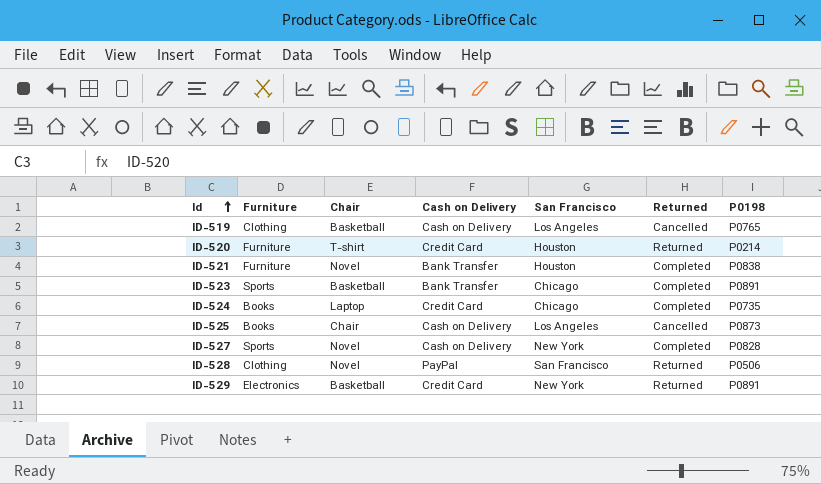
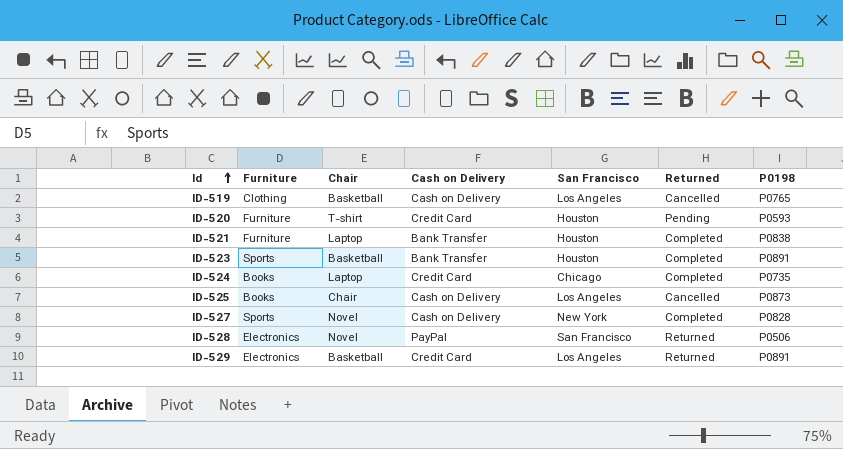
ID-520 | Returned: Returned -> Pending
ID-520 | P0198: P0214 -> P0593
ID-521 | Chair: Novel -> Laptop
ID-523 | San Francisco: Chicago -> Houston
ID-528 | Furniture: Clothing -> Electronics
ID-529 | San Francisco: New York -> Los Angeles

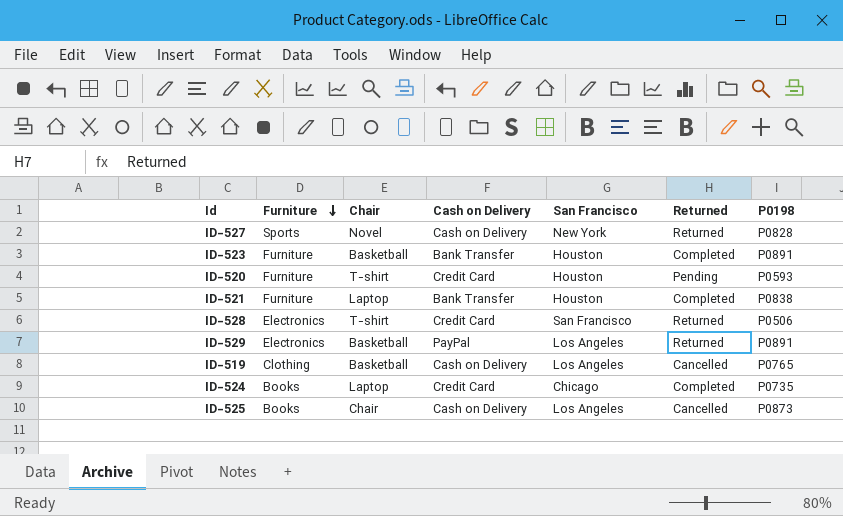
row order: Id ascending -> Furniture descending
ID-527 | Returned: Completed -> Returned
ID-523 | Furniture: Sports -> Furniture
ID-528 | Chair: Novel -> T-shirt
ID-528 | Cash on Delivery: PayPal -> Credit Card
ID-529 | Cash on Delivery: Credit Card -> PayPal

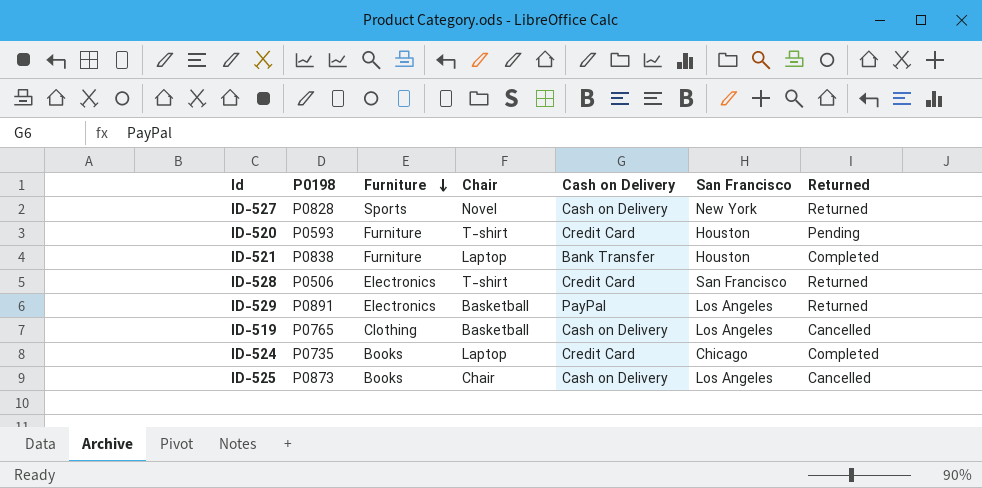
column P0198 | position: 7 -> 2
row ID-523: Furniture | Basketball | Bank Transfer | Houston | Completed | P0891 -> none

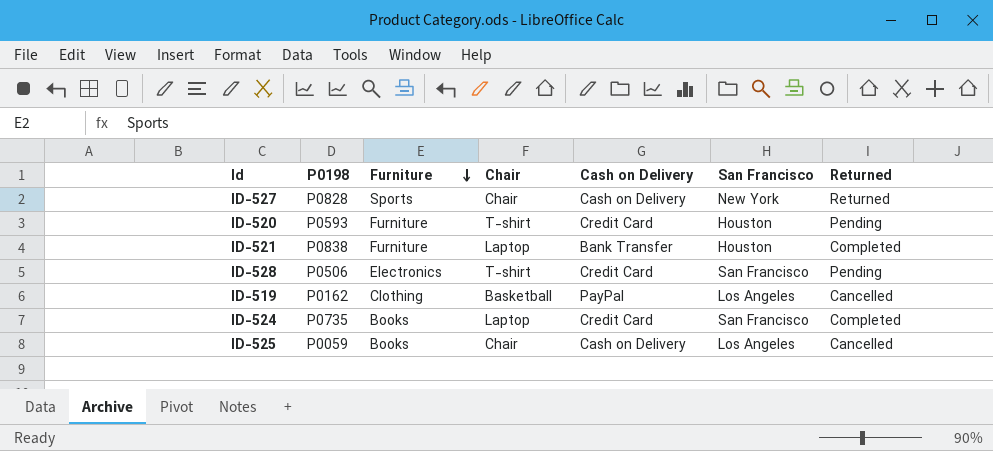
row ID-529: P0891 | Electronics | Basketball | PayPal | Los Angeles | Returned -> none
ID-527 | Chair: Novel -> Chair
ID-528 | Returned: Returned -> Pending
ID-519 | P0198: P0765 -> P0162
ID-519 | Cash on Delivery: Cash on Delivery -> PayPal
ID-524 | San Francisco: Chicago -> San Francisco
ID-525 | P0198: P0873 -> P0059

